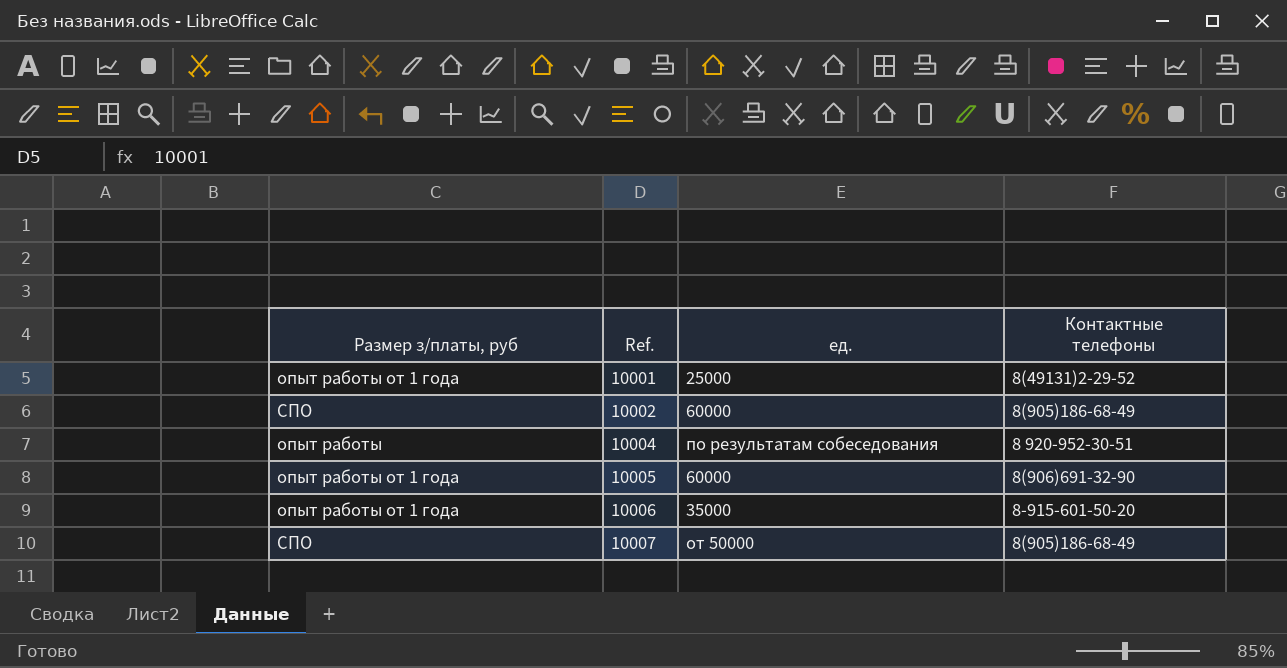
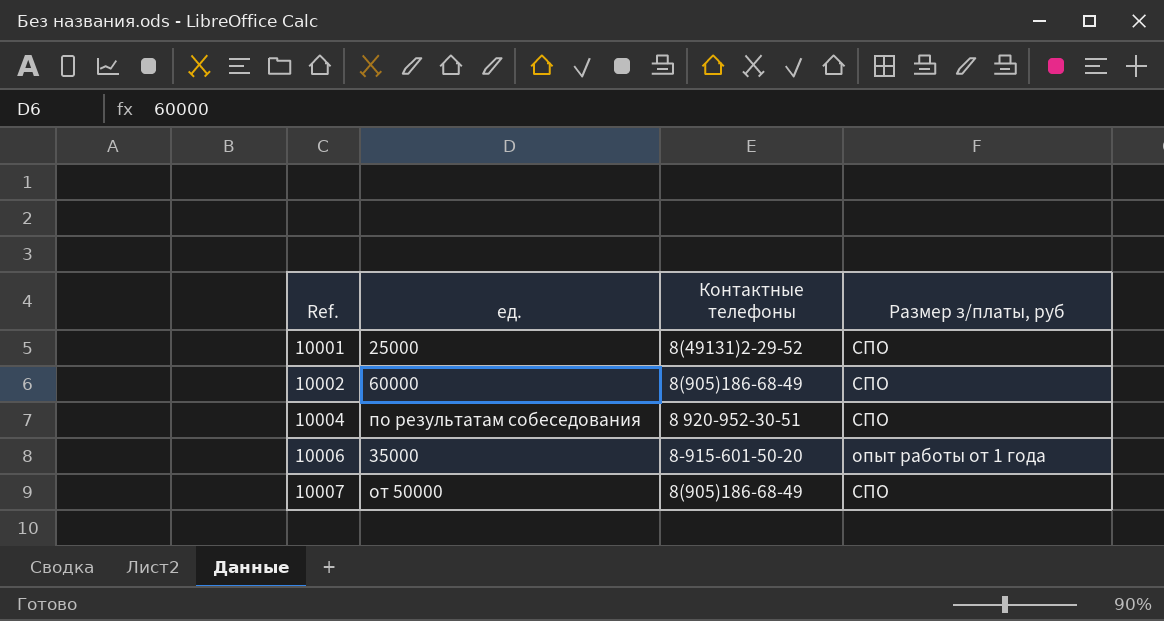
column Размер з/платы, руб | position: 1 -> 4
row 10005: опыт работы от 1 года | 60000 | 8(906)691-32-90 -> none
10001 | Размер з/платы, руб: опыт работы от 1 года -> СПО
10004 | Размер з/платы, руб: опыт работы -> СПО

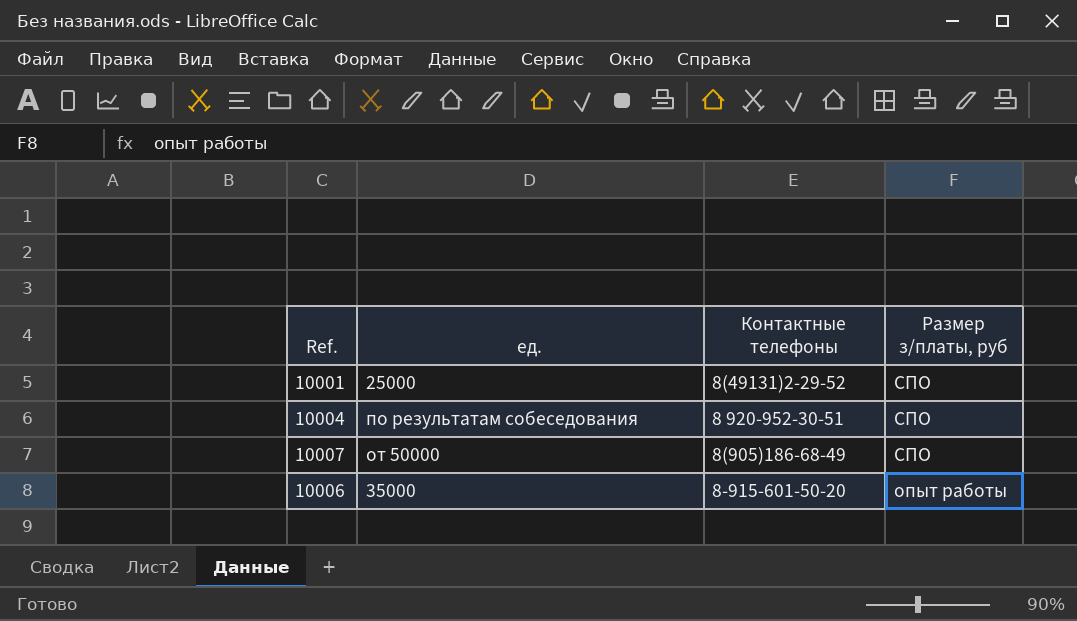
row order: Ref. ascending -> Размер з/платы, руб descending
row 10002: 60000 | 8(905)186-68-49 | СПО -> none
10006 | Размер з/платы, руб: опыт работы от 1 года -> опыт работы

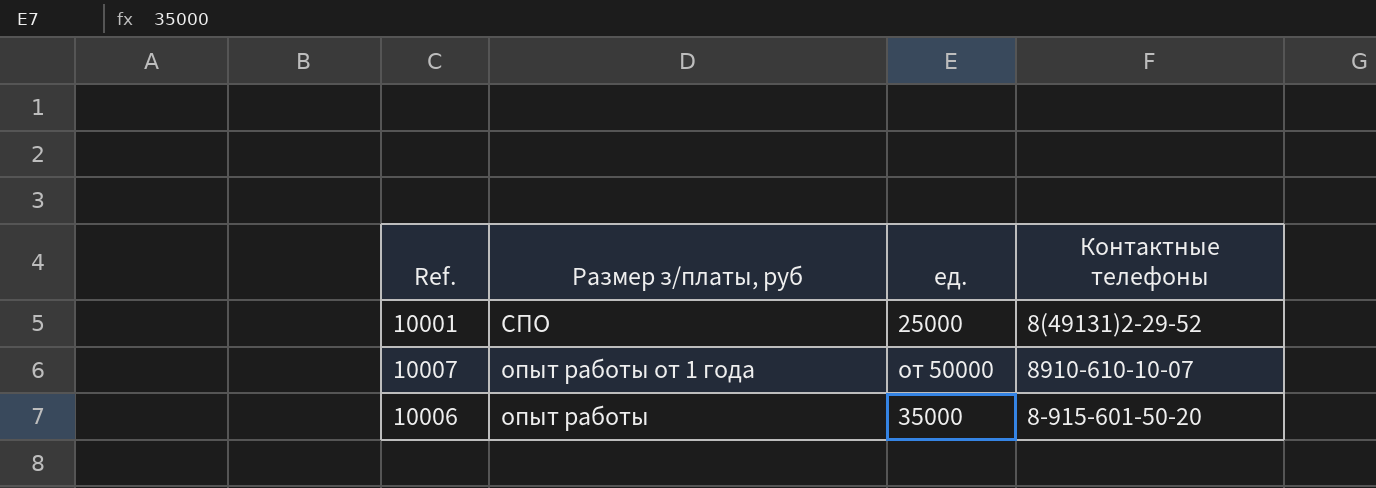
column Размер з/платы, руб | position: 4 -> 2
row 10004: по результатам собеседования | 8 920-952-30-51 | СПО -> none
10007 | Размер з/платы, руб: СПО -> опыт работы от 1 года
10007 | Контактные телефоны: 8(905)186-68-49 -> 8910-610-10-07

